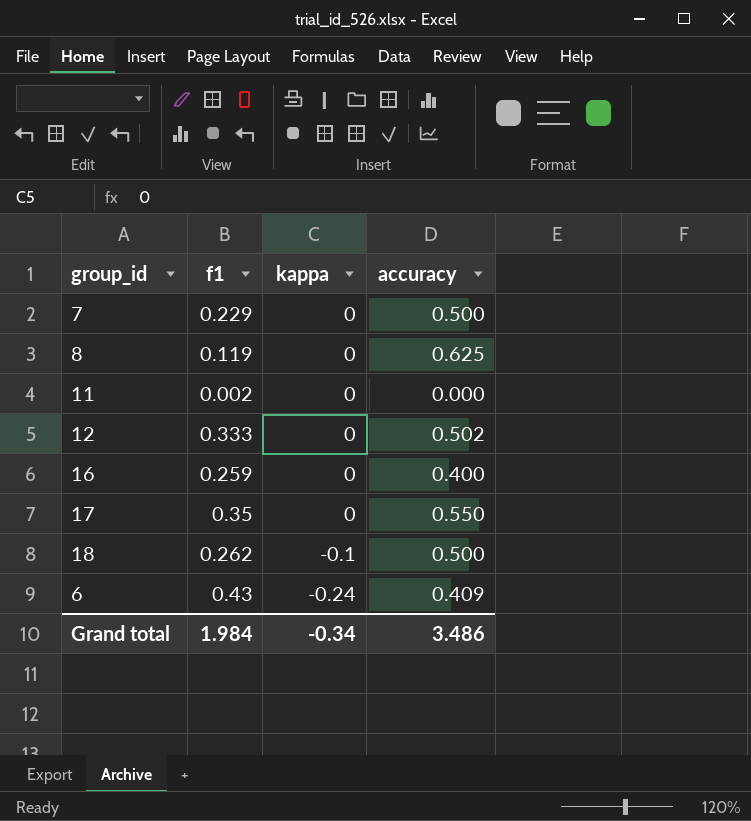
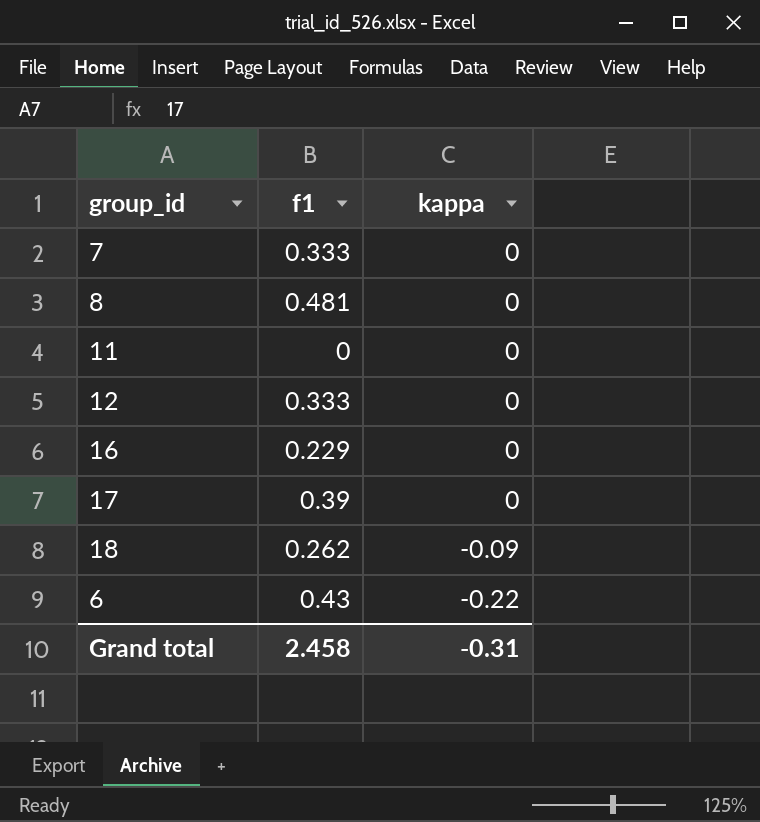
column accuracy | position: 4 -> none
7 | f1: 0.229 -> 0.333
8 | f1: 0.119 -> 0.481
11 | f1: 0.002 -> 0
16 | f1: 0.259 -> 0.229
17 | f1: 0.35 -> 0.39
18 | kappa: -0.1 -> -0.09
6 | kappa: -0.24 -> -0.22
Grand total | f1: 1.984 -> 2.458
Grand total | kappa: -0.34 -> -0.31

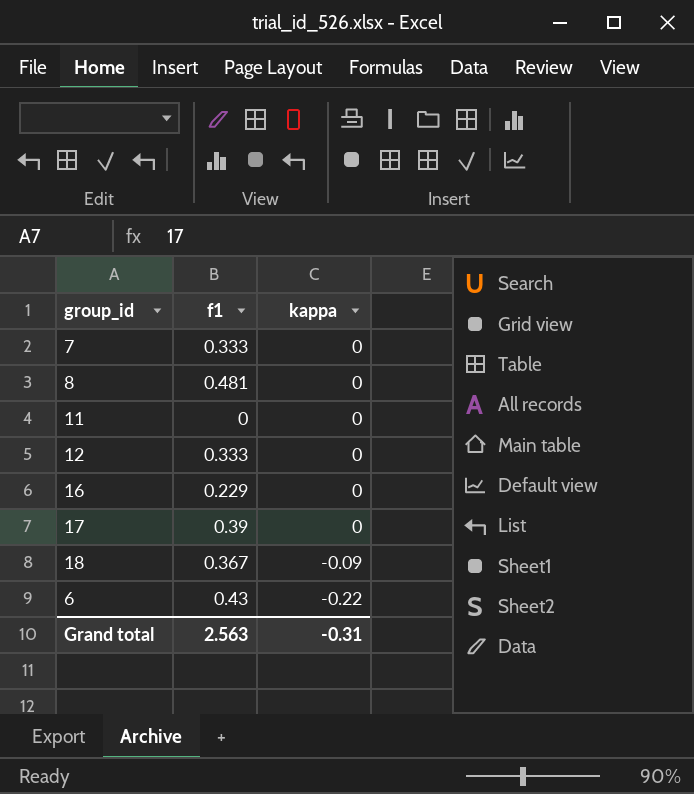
18 | f1: 0.262 -> 0.367
Grand total | f1: 2.458 -> 2.563

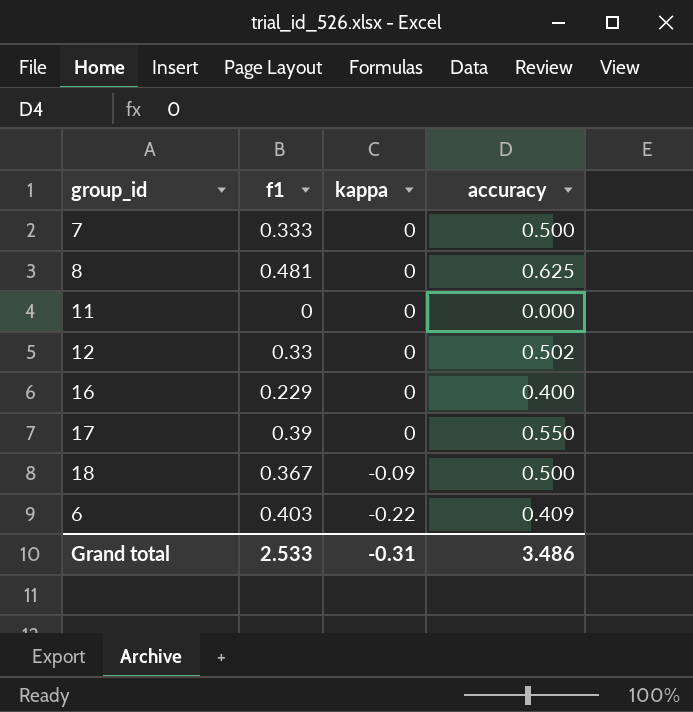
column accuracy | position: none -> 4
12 | f1: 0.333 -> 0.33
6 | f1: 0.43 -> 0.403
Grand total | f1: 2.563 -> 2.533

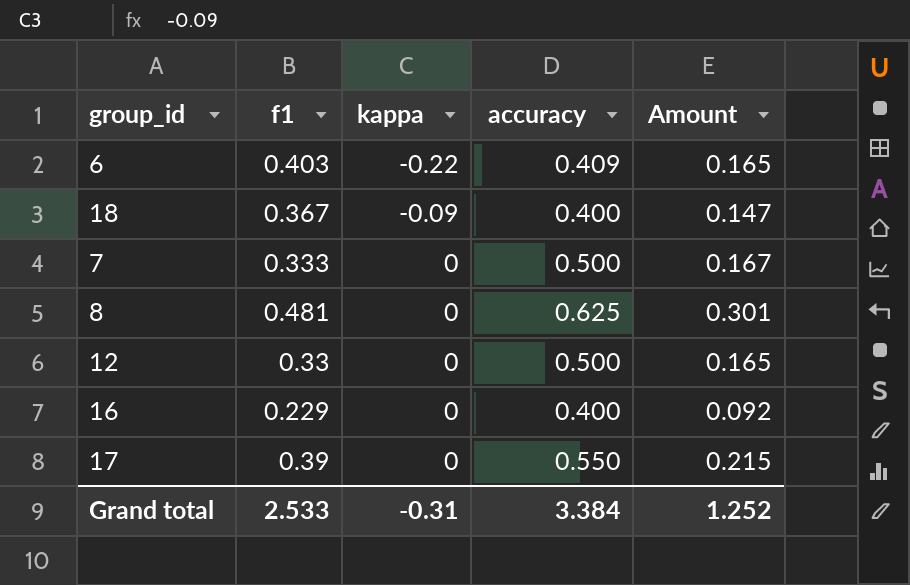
row order: kappa descending -> kappa ascending
column Amount | formula: none -> [f1] * [accuracy]
row 11: 0 | 0 | 0.000 -> none
18 | accuracy: 0.500 -> 0.400
12 | accuracy: 0.502 -> 0.500
Grand total | accuracy: 3.486 -> 3.384

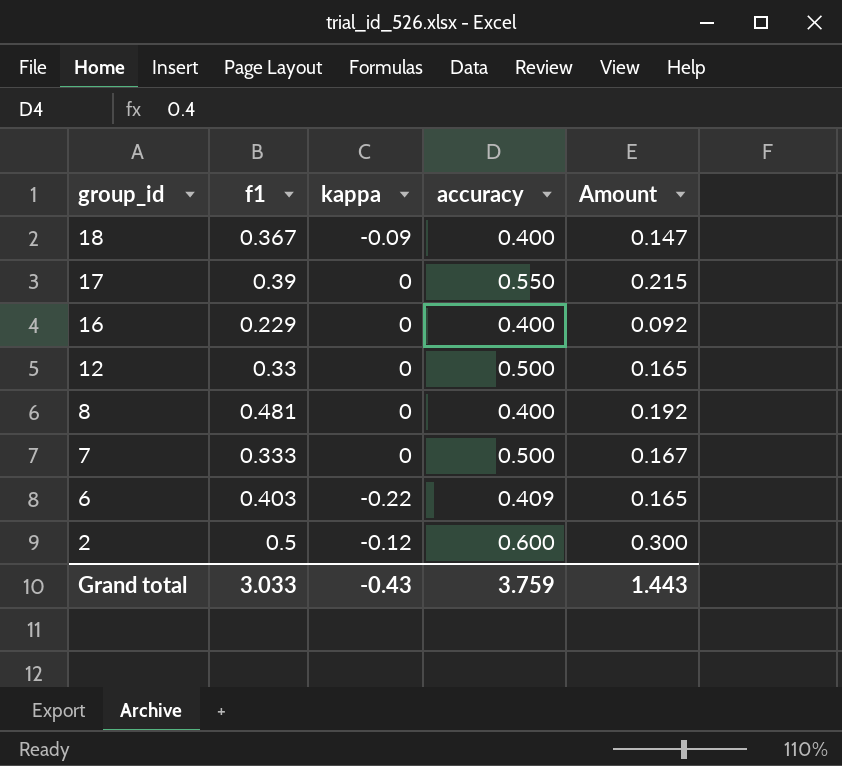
row order: kappa ascending -> group_id descending
8 | accuracy: 0.625 -> 0.400
8 | Amount: 0.301 -> 0.192
row 2: none -> 0.5 | -0.12 | 0.600 | 0.300
Grand total | f1: 2.533 -> 3.033
Grand total | kappa: -0.31 -> -0.43
Grand total | accuracy: 3.384 -> 3.759
Grand total | Amount: 1.252 -> 1.443

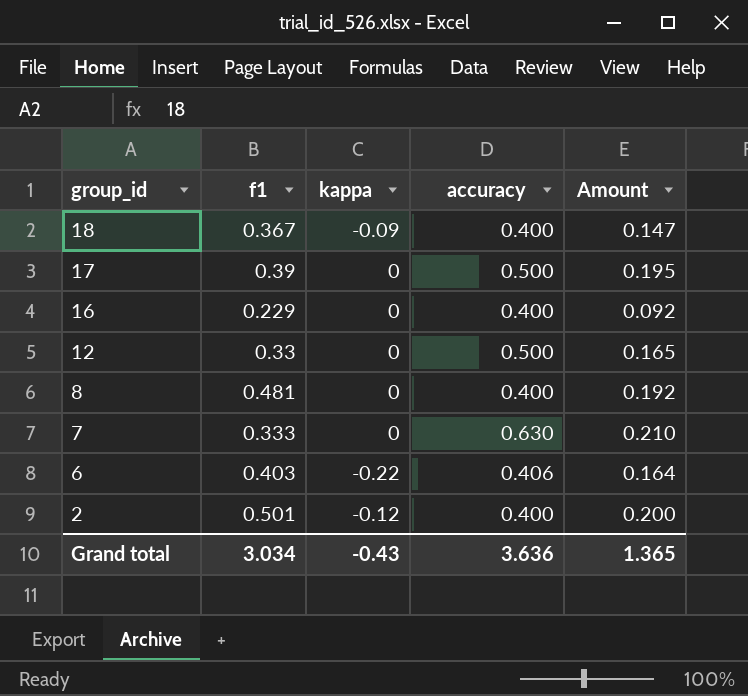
17 | accuracy: 0.550 -> 0.500
17 | Amount: 0.215 -> 0.195
7 | accuracy: 0.500 -> 0.630
7 | Amount: 0.167 -> 0.210
6 | accuracy: 0.409 -> 0.406
6 | Amount: 0.165 -> 0.164
2 | f1: 0.5 -> 0.501
2 | accuracy: 0.600 -> 0.400
2 | Amount: 0.300 -> 0.200
Grand total | f1: 3.033 -> 3.034
Grand total | accuracy: 3.759 -> 3.636
Grand total | Amount: 1.443 -> 1.365

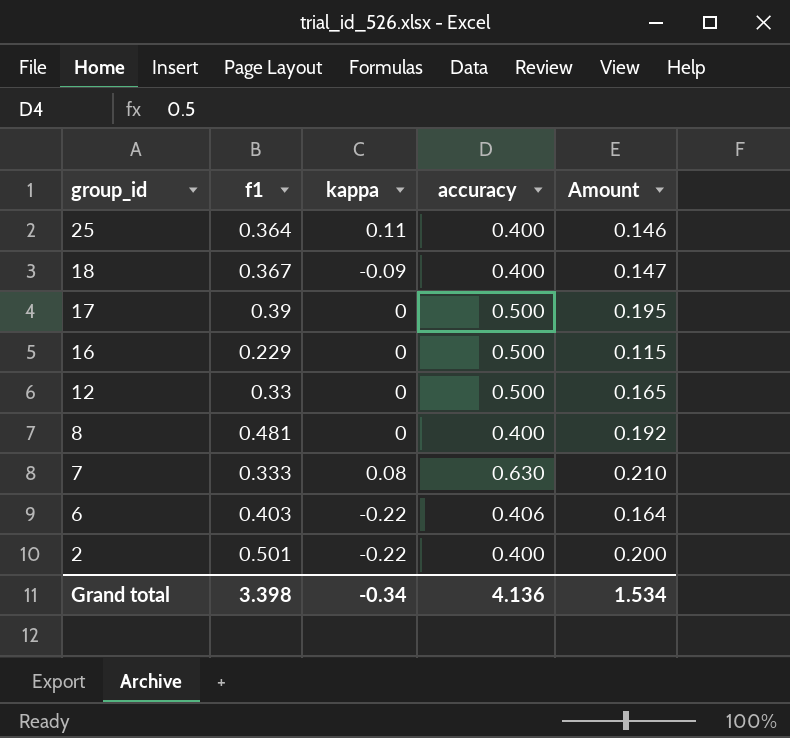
row 25: none -> 0.364 | 0.11 | 0.400 | 0.146
16 | accuracy: 0.400 -> 0.500
16 | Amount: 0.092 -> 0.115
7 | kappa: 0 -> 0.08
2 | kappa: -0.12 -> -0.22
Grand total | f1: 3.034 -> 3.398
Grand total | kappa: -0.43 -> -0.34
Grand total | accuracy: 3.636 -> 4.136
Grand total | Amount: 1.365 -> 1.534

